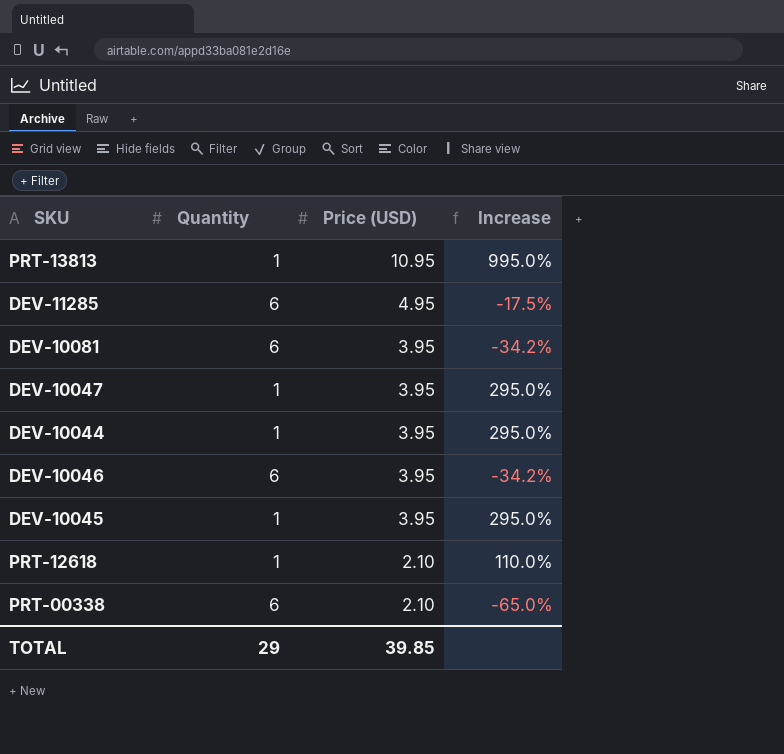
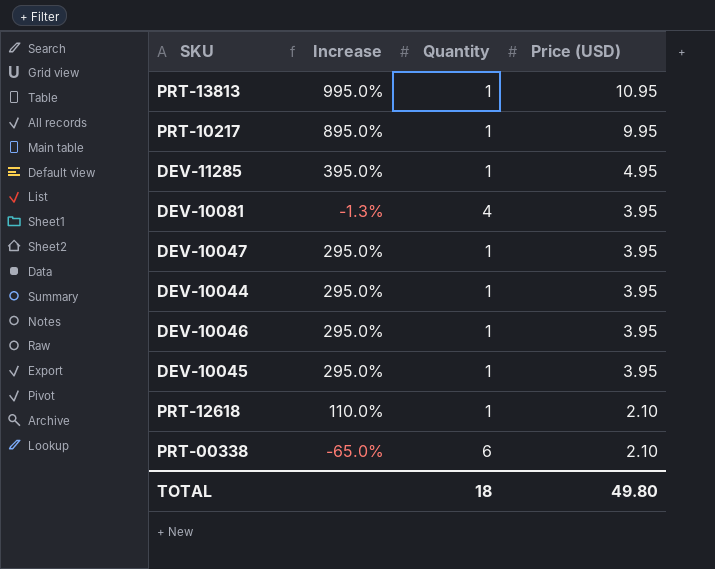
column Increase | position: 4 -> 2
row PRT-10217: none -> 895.0% | 1 | 9.95
DEV-11285 | Increase: -17.5% -> 395.0%
DEV-11285 | Quantity: 6 -> 1
DEV-10081 | Increase: -34.2% -> -1.3%
DEV-10081 | Quantity: 6 -> 4
DEV-10046 | Increase: -34.2% -> 295.0%
DEV-10046 | Quantity: 6 -> 1
TOTAL | Quantity: 29 -> 18
TOTAL | Price (USD): 39.85 -> 49.80

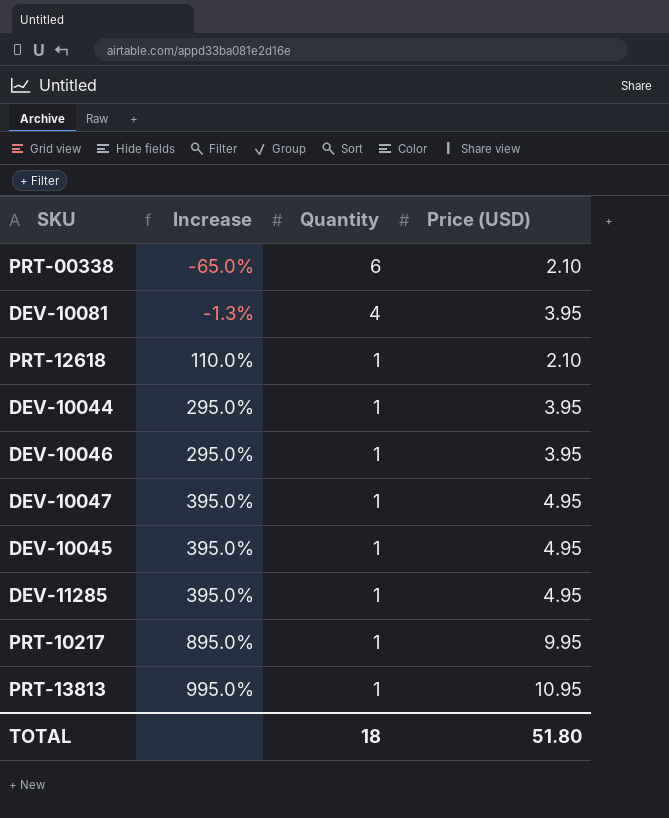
row order: Price (USD) descending -> Increase ascending
DEV-10047 | Increase: 295.0% -> 395.0%
DEV-10047 | Price (USD): 3.95 -> 4.95
DEV-10045 | Increase: 295.0% -> 395.0%
DEV-10045 | Price (USD): 3.95 -> 4.95
TOTAL | Price (USD): 49.80 -> 51.80

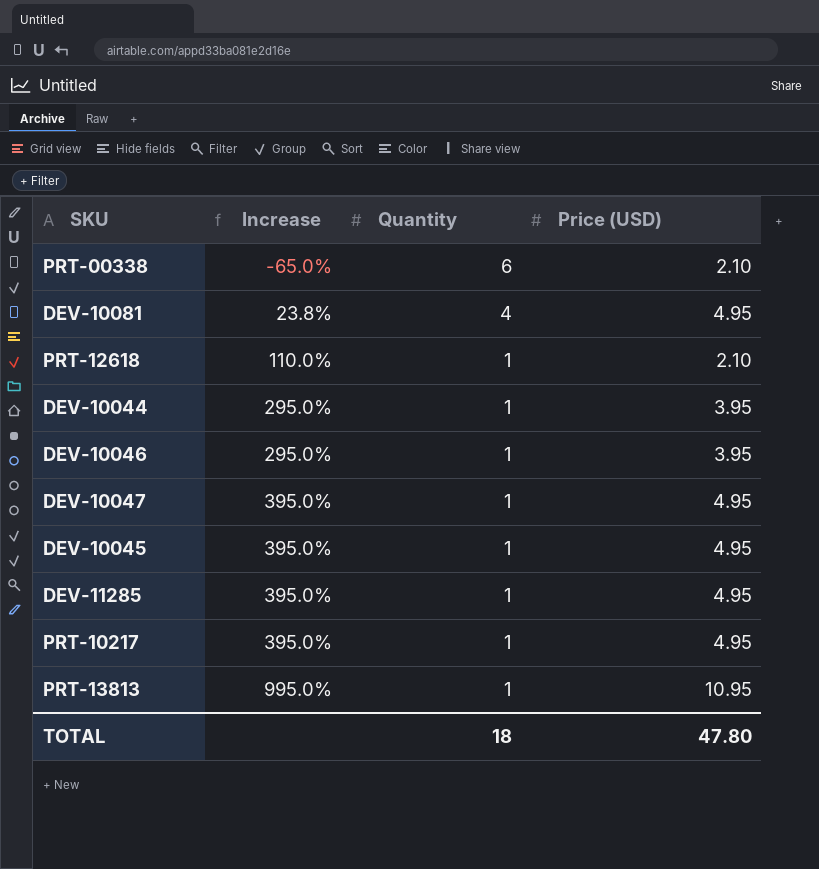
DEV-10081 | Increase: -1.3% -> 23.8%
DEV-10081 | Price (USD): 3.95 -> 4.95
PRT-10217 | Increase: 895.0% -> 395.0%
PRT-10217 | Price (USD): 9.95 -> 4.95
TOTAL | Price (USD): 51.80 -> 47.80

